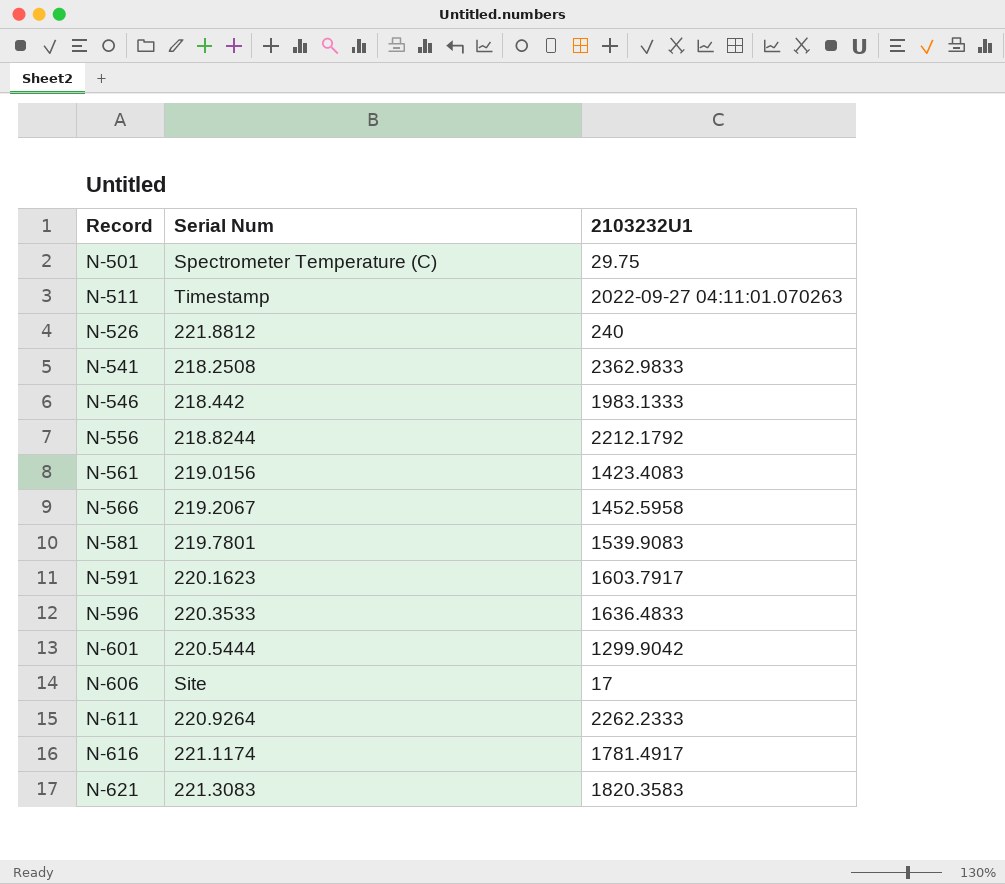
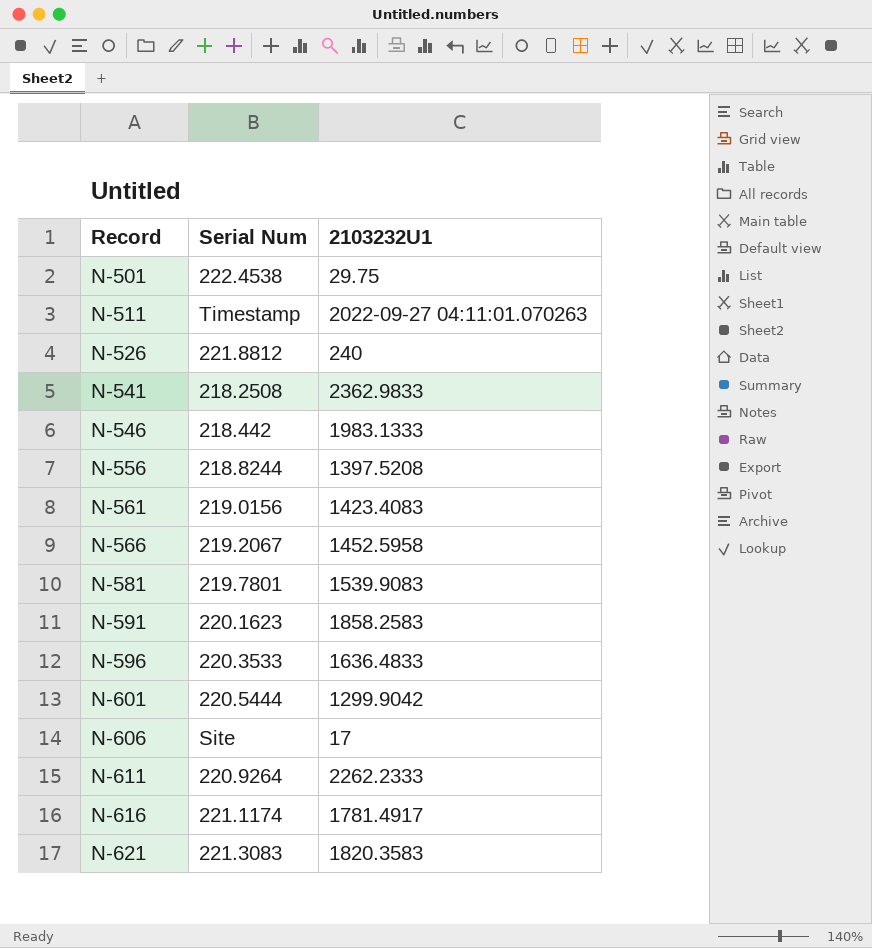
N-501 | Serial Num: Spectrometer Temperature (C) -> 222.4538
N-556 | 2103232U1: 2212.1792 -> 1397.5208
N-591 | 2103232U1: 1603.7917 -> 1858.2583

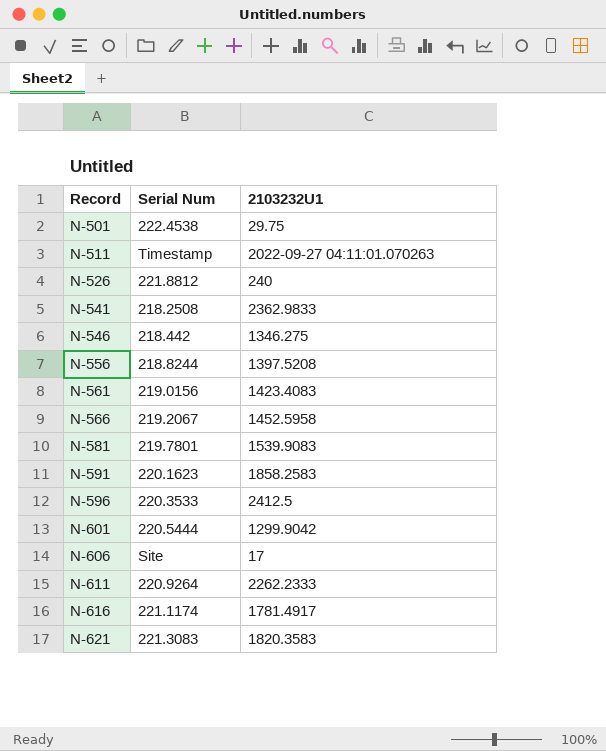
N-546 | 2103232U1: 1983.1333 -> 1346.275
N-596 | 2103232U1: 1636.4833 -> 2412.5

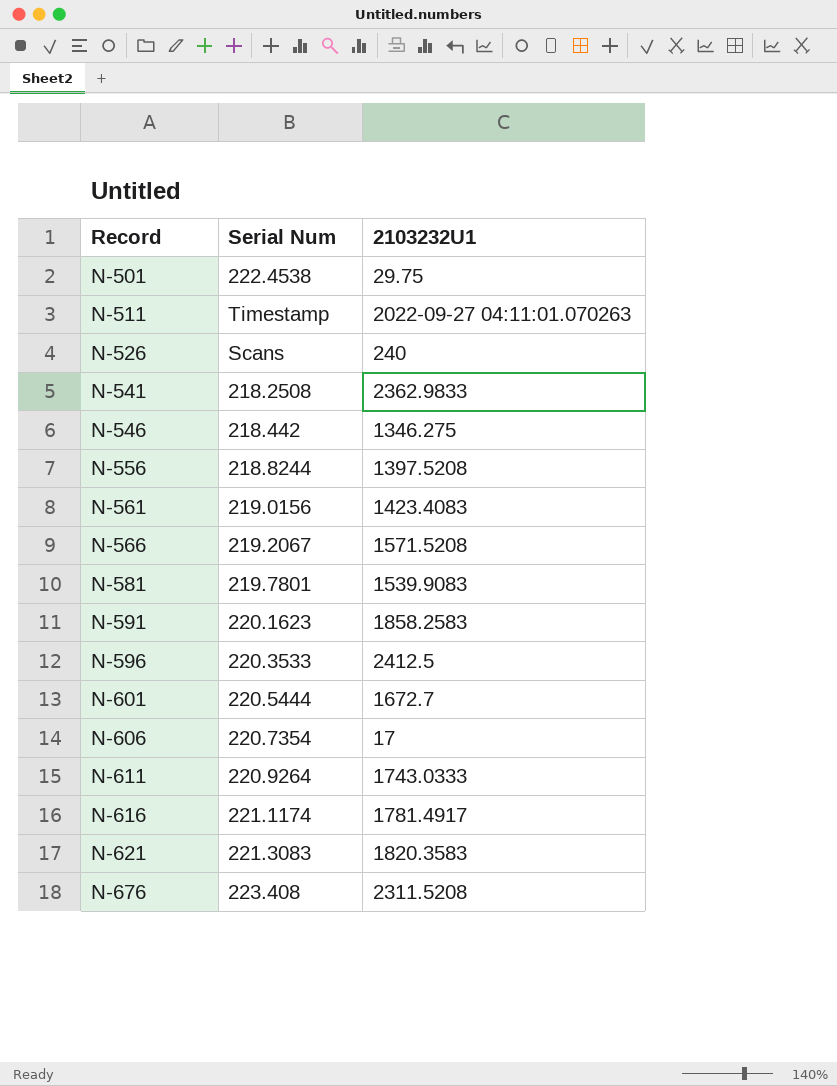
N-526 | Serial Num: 221.8812 -> Scans
N-566 | 2103232U1: 1452.5958 -> 1571.5208
N-601 | 2103232U1: 1299.9042 -> 1672.7
N-606 | Serial Num: Site -> 220.7354
N-611 | 2103232U1: 2262.2333 -> 1743.0333
row N-676: none -> 223.408 | 2311.5208

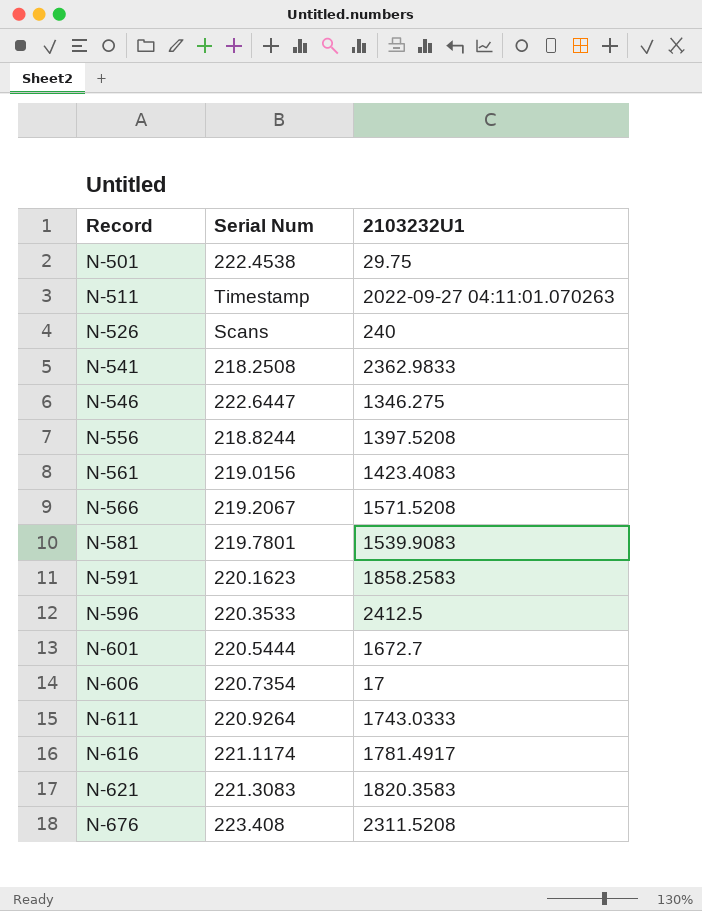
N-546 | Serial Num: 218.442 -> 222.6447

